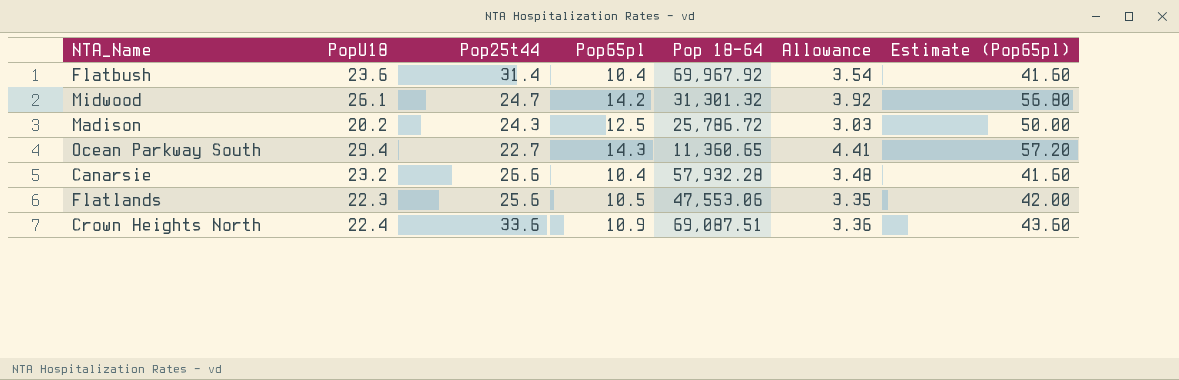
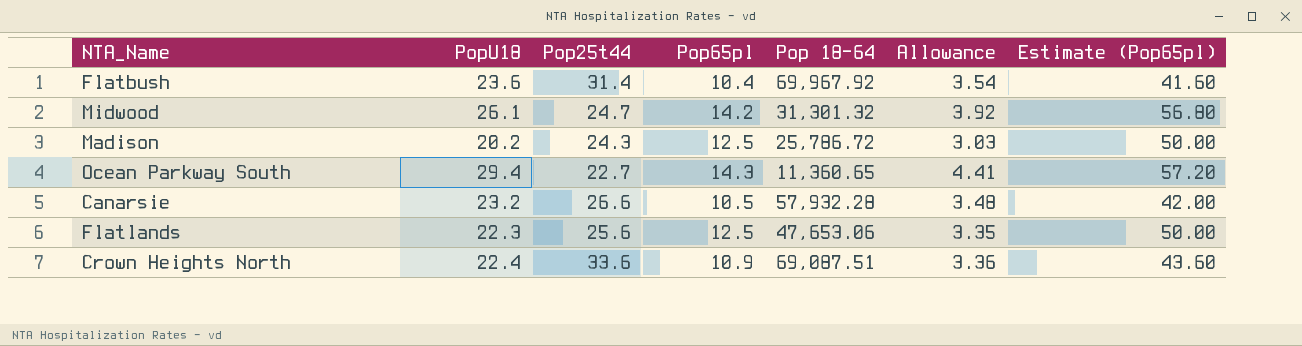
Canarsie | Pop65pl: 10.4 -> 10.5
Canarsie | Estimate (Pop65pl): 41.60 -> 42.00
Flatlands | Pop65pl: 10.5 -> 12.5
Flatlands | Pop 18-64: 47,553.06 -> 47,653.06
Flatlands | Estimate (Pop65pl): 42.00 -> 50.00

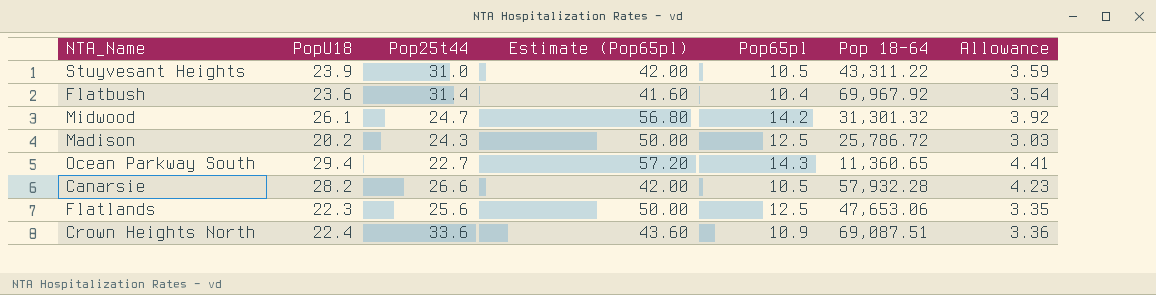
column Estimate (Pop65pl) | position: 7 -> 4
row Stuyvesant Heights: none -> 23.9 | 31.0 | 42.00 | 10.5 | 43,311.22 | 3.59
Canarsie | PopU18: 23.2 -> 28.2
Canarsie | Allowance: 3.48 -> 4.23

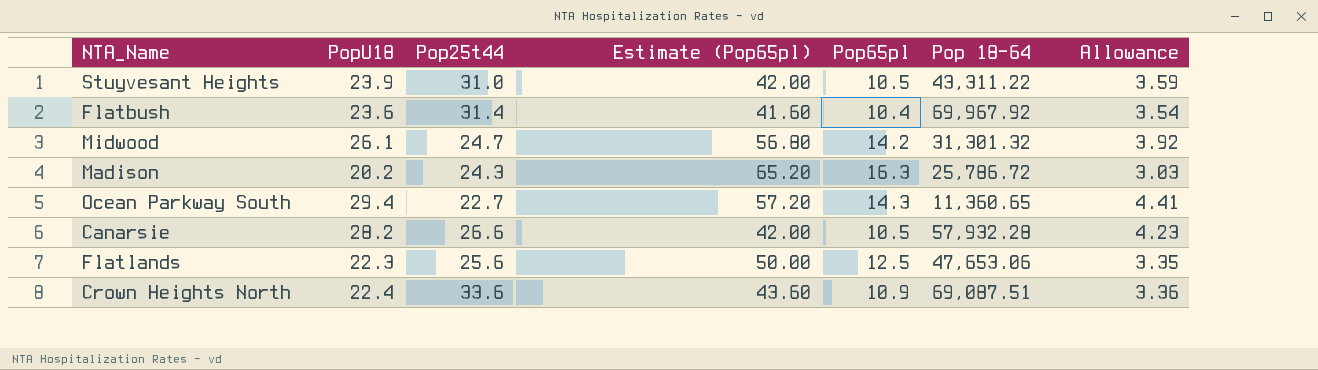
Madison | Estimate (Pop65pl): 50.00 -> 65.20
Madison | Pop65pl: 12.5 -> 16.3

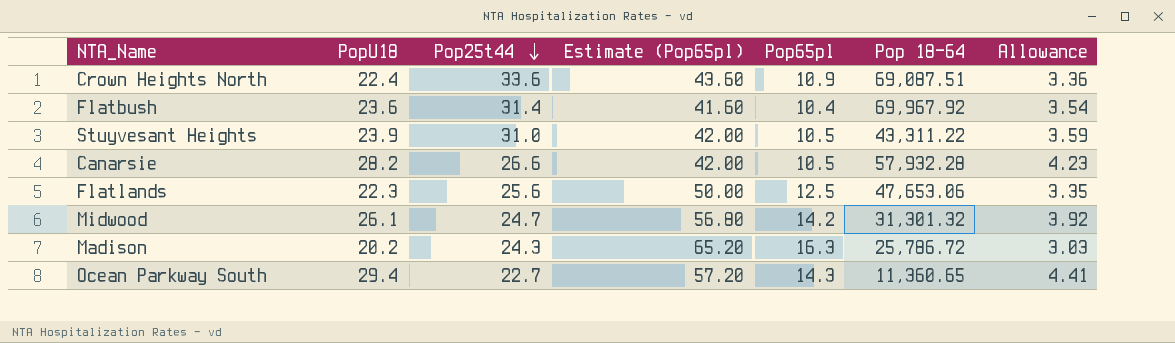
row order: none -> Pop25t44 descending

